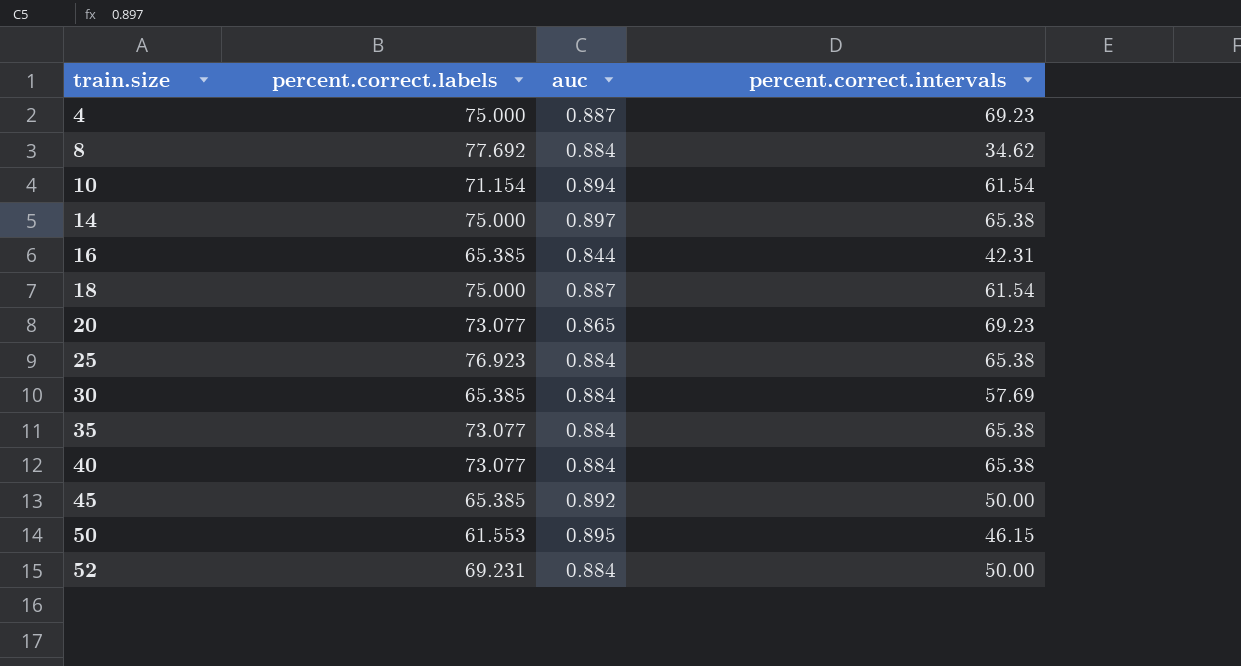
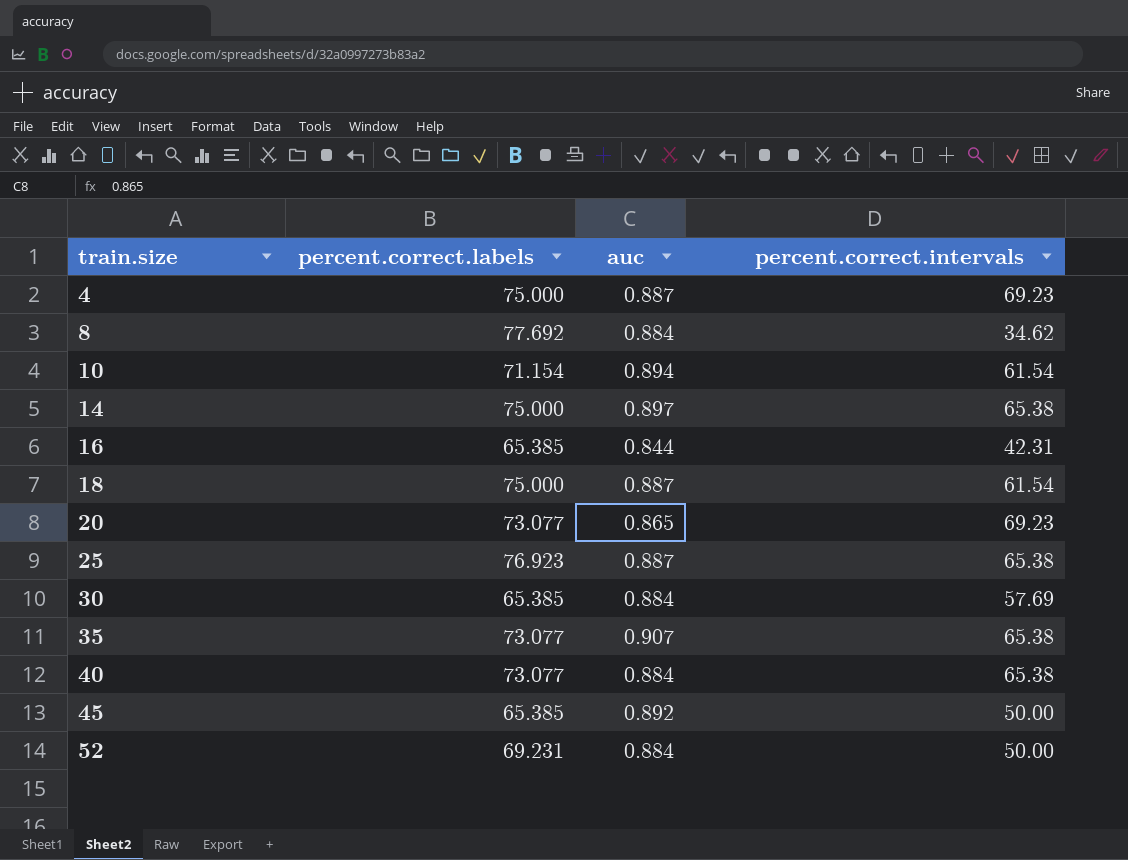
row 50: 61.553 | 0.895 | 46.15 -> none
25 | auc: 0.884 -> 0.887
35 | auc: 0.884 -> 0.907

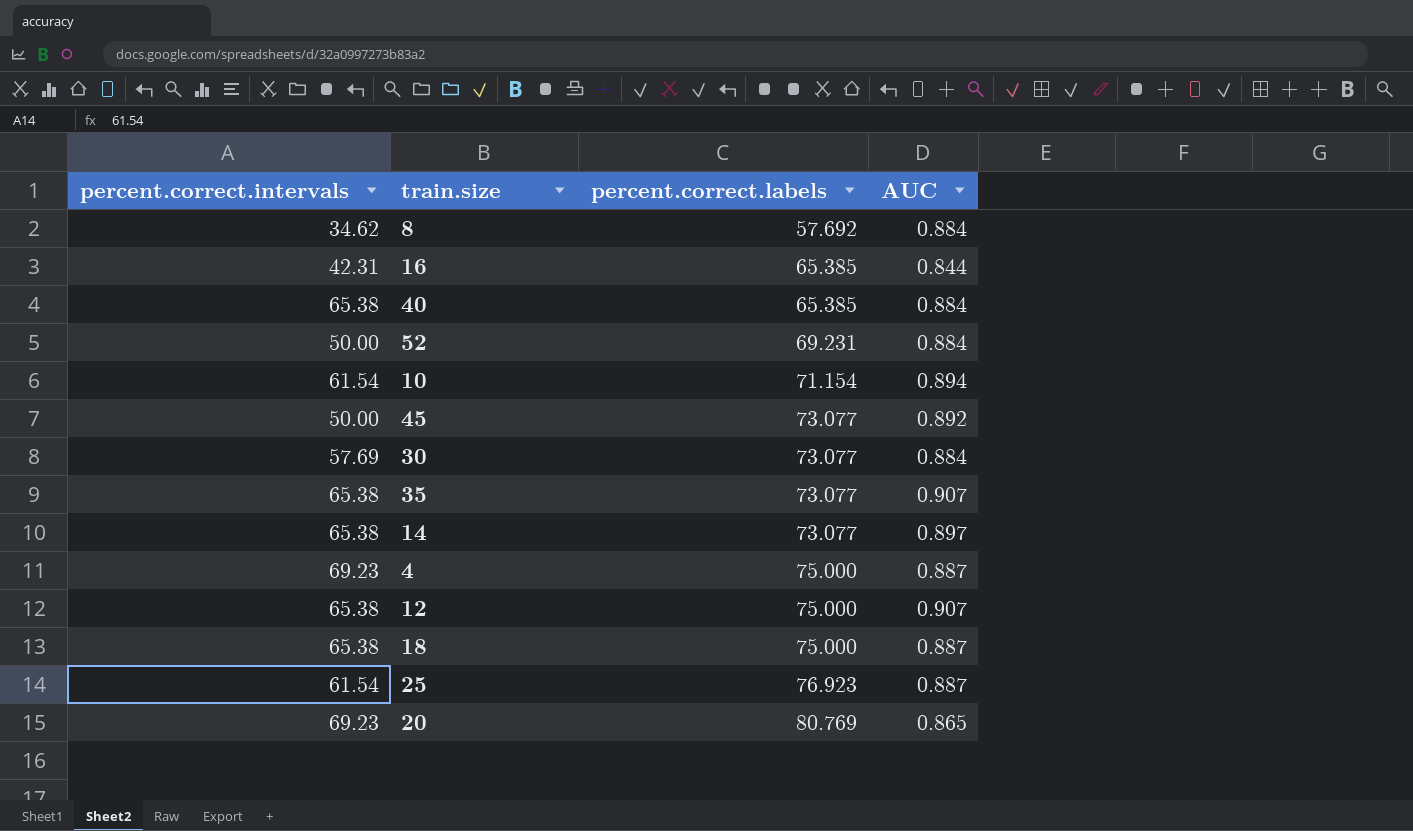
row order: train.size ascending -> percent.correct.labels ascending
column percent.correct.intervals | position: 4 -> 1
column name: auc -> AUC
8 | percent.correct.labels: 77.692 -> 57.692
40 | percent.correct.labels: 73.077 -> 65.385
45 | percent.correct.labels: 65.385 -> 73.077
30 | percent.correct.labels: 65.385 -> 73.077
14 | percent.correct.labels: 75.000 -> 73.077
row 12: none -> 65.38 | 75.000 | 0.907
18 | percent.correct.intervals: 61.54 -> 65.38
25 | percent.correct.intervals: 65.38 -> 61.54
20 | percent.correct.labels: 73.077 -> 80.769

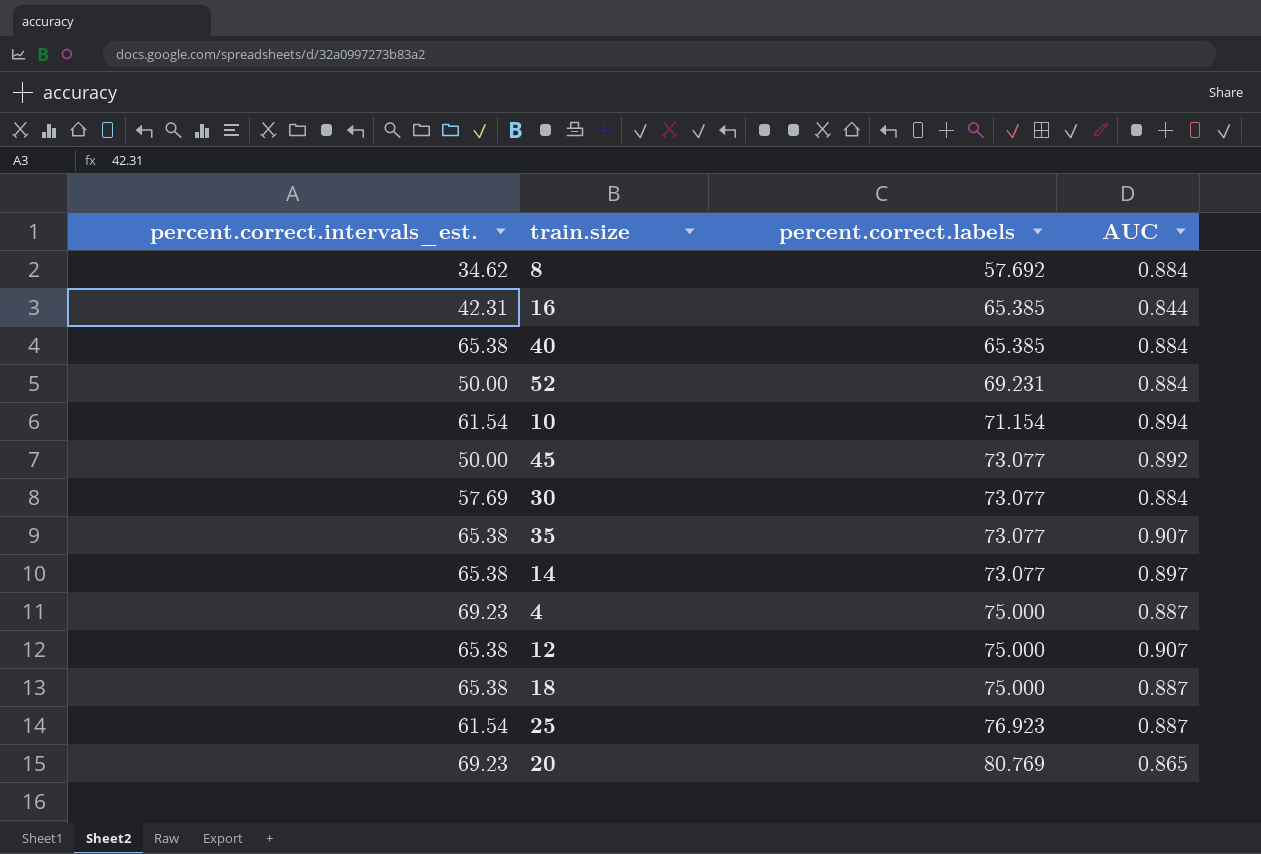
column name: percent.correct.intervals -> percent.correct.intervals_est.

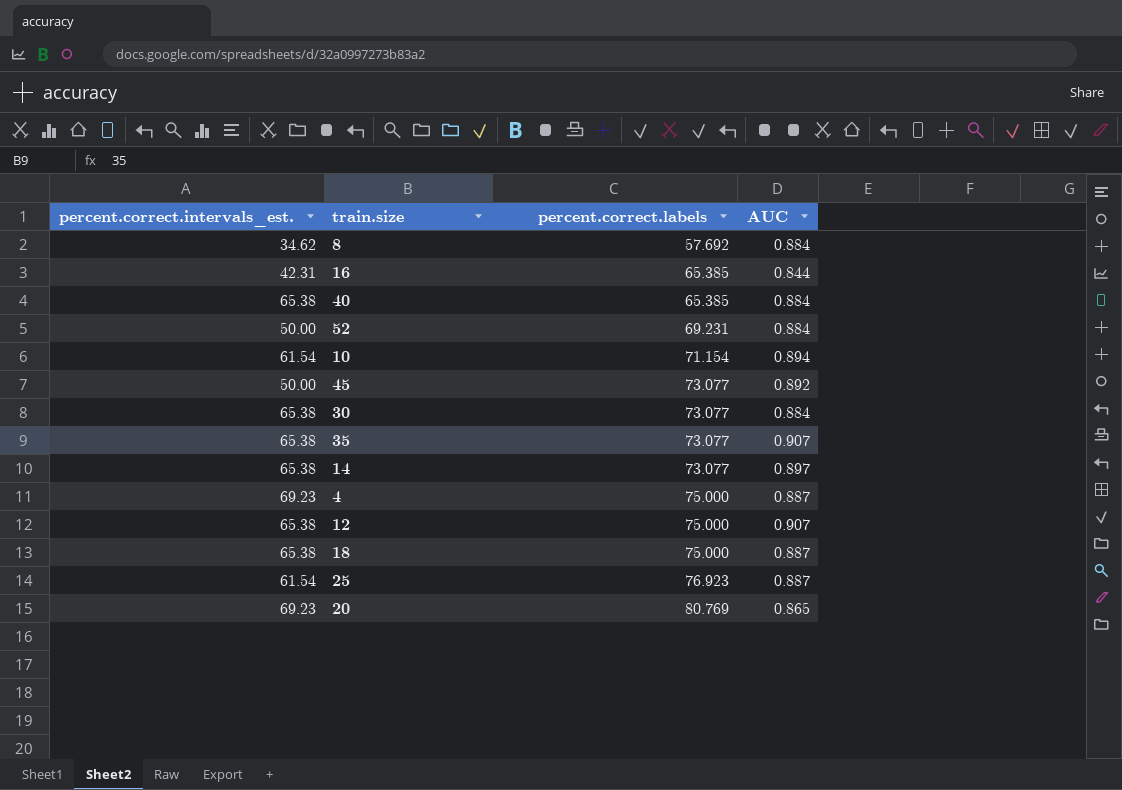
30 | percent.correct.intervals_est.: 57.69 -> 65.38

